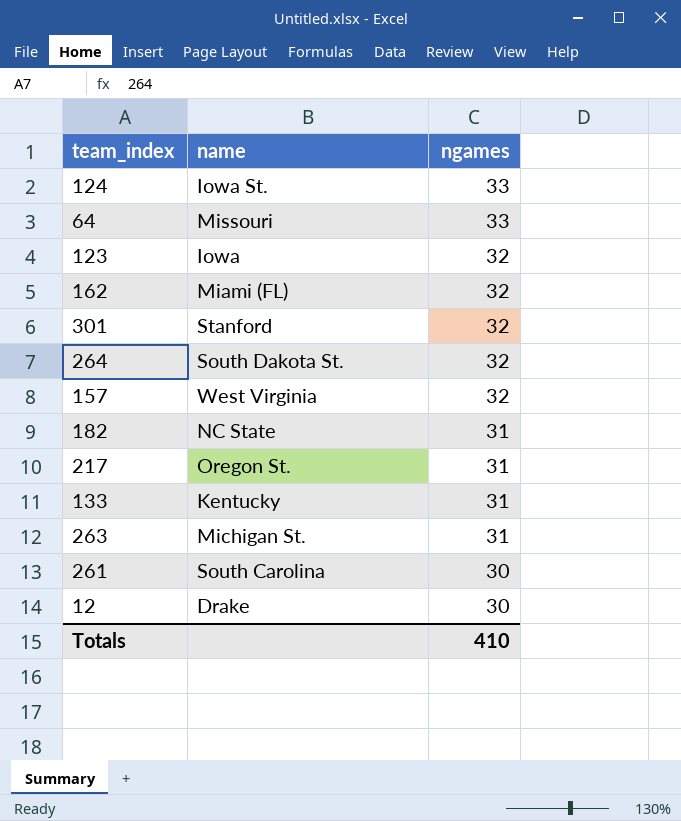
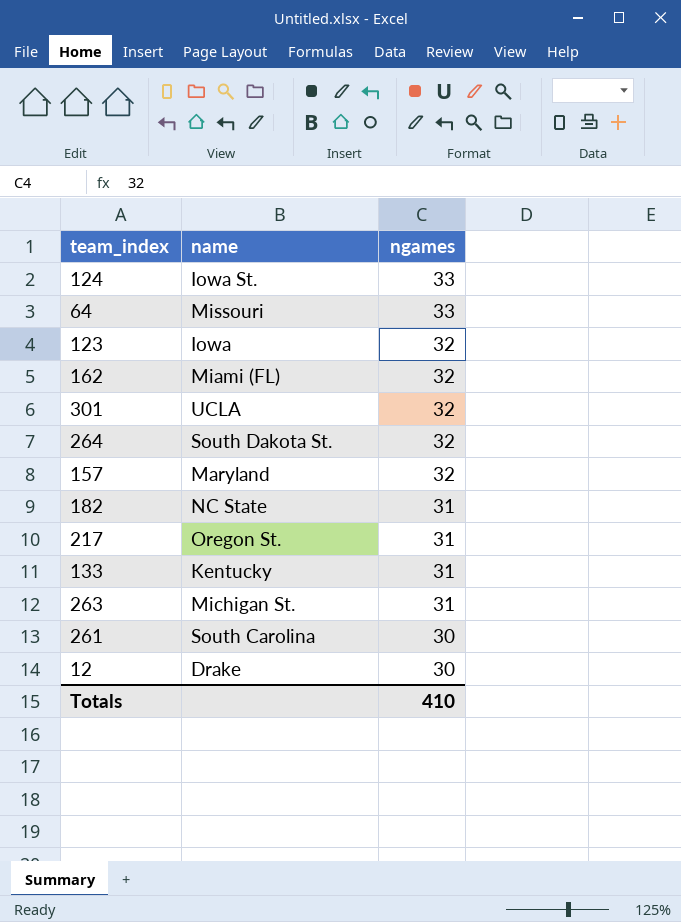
301 | name: Stanford -> UCLA
157 | name: West Virginia -> Maryland

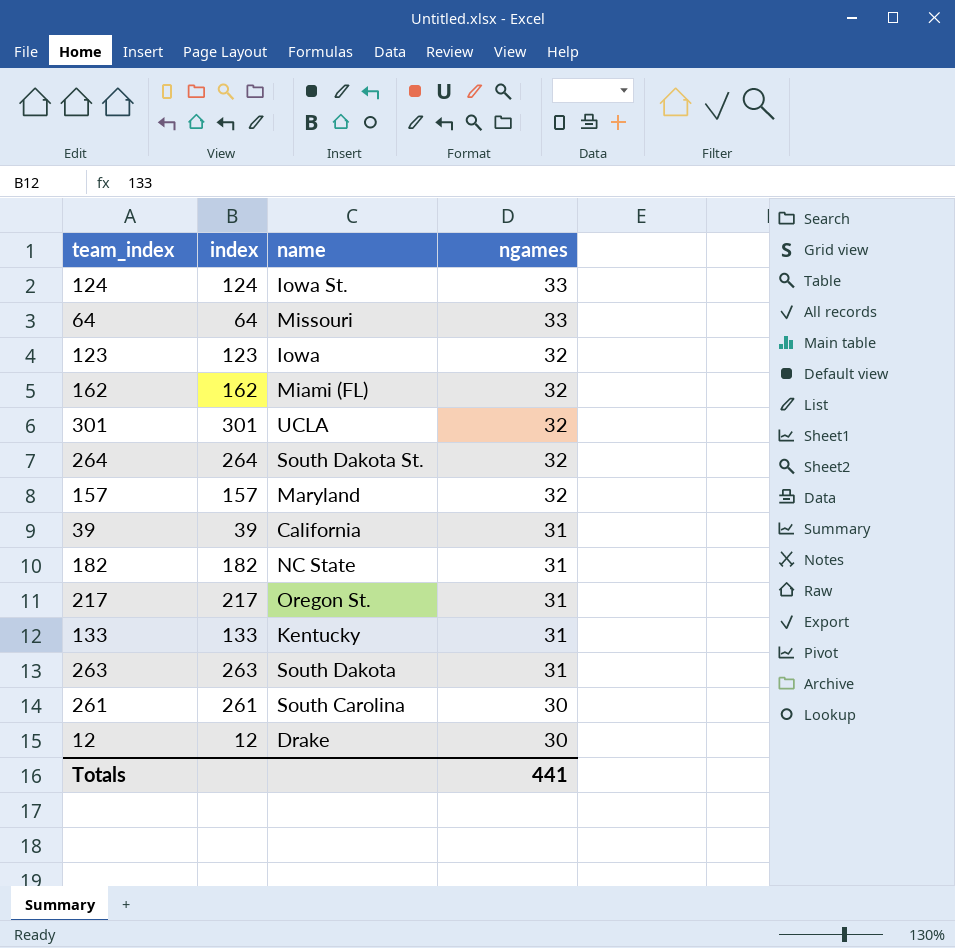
column index | position: none -> 2
row 39: none -> 39 | California | 31
263 | name: Michigan St. -> South Dakota
Totals | ngames: 410 -> 441

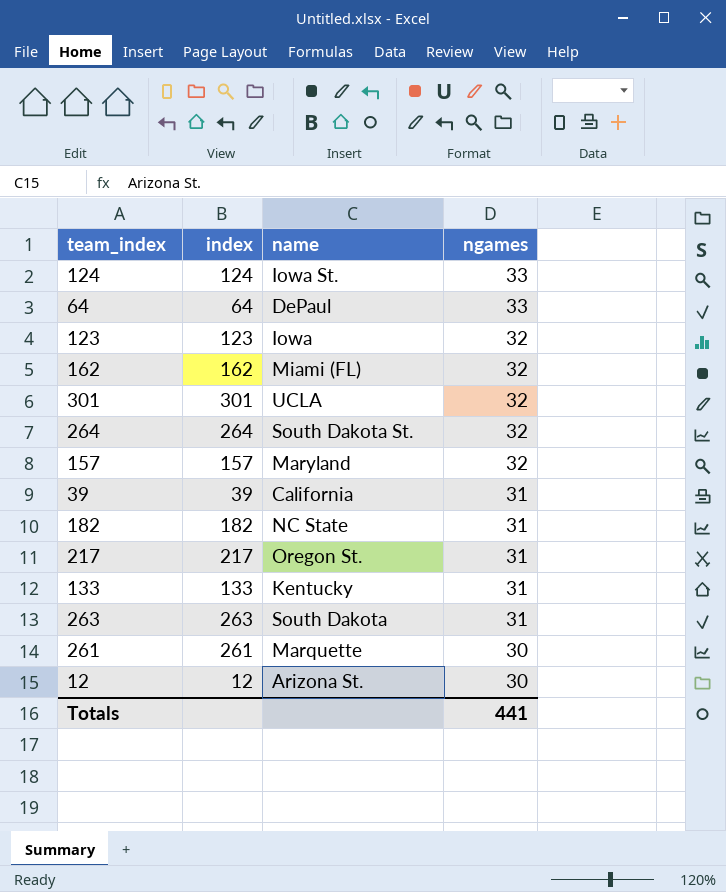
64 | name: Missouri -> DePaul
261 | name: South Carolina -> Marquette
12 | name: Drake -> Arizona St.

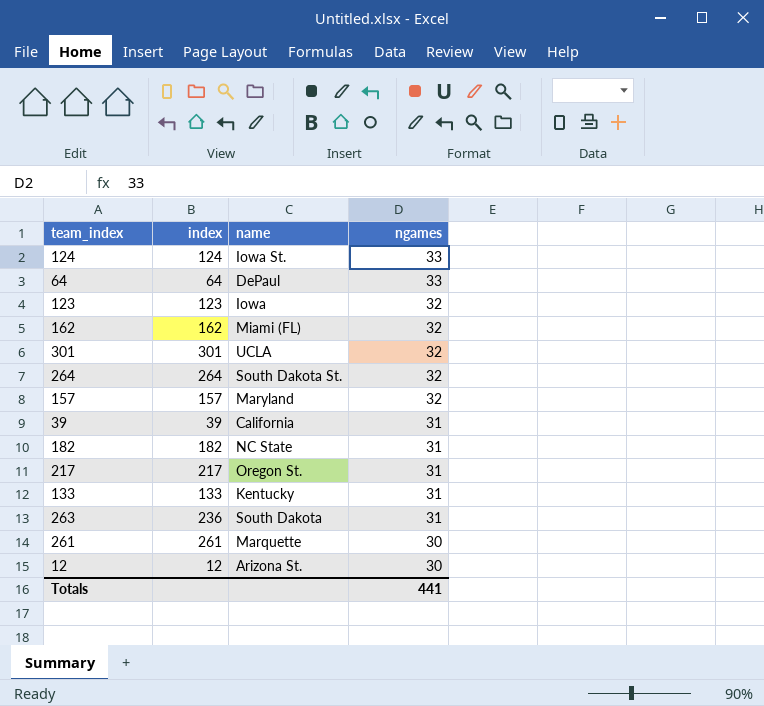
263 | index: 263 -> 236

